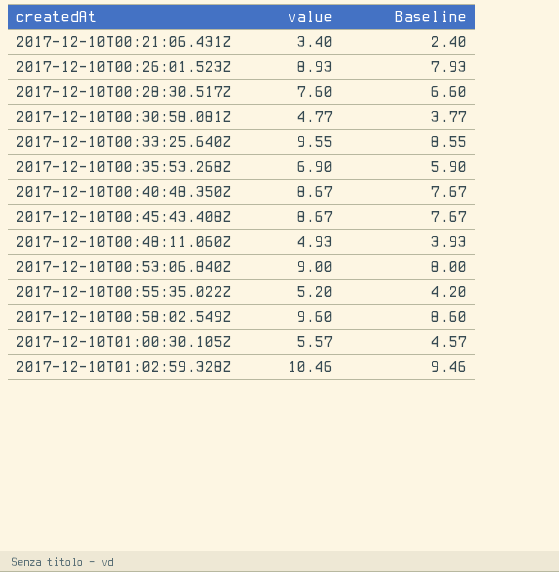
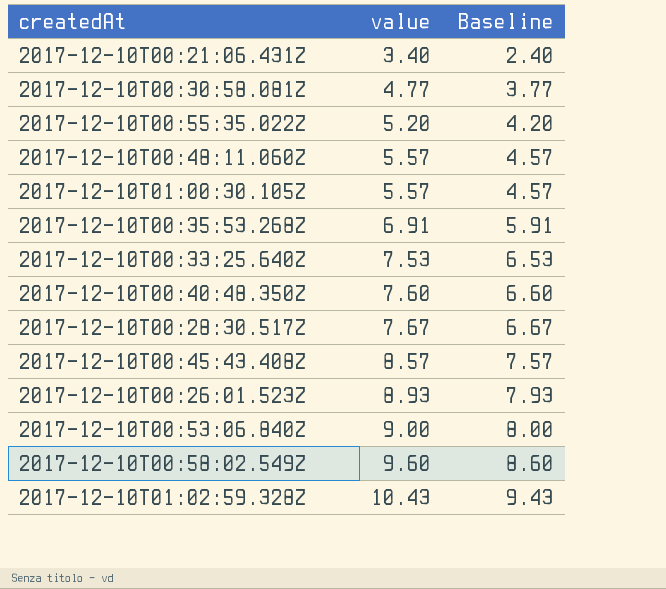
row order: createdAt ascending -> value ascending
2017-12-10T00:48:11.060Z | value: 4.93 -> 5.57
2017-12-10T00:48:11.060Z | Baseline: 3.93 -> 4.57
2017-12-10T00:35:53.268Z | value: 6.90 -> 6.91
2017-12-10T00:35:53.268Z | Baseline: 5.90 -> 5.91
2017-12-10T00:33:25.640Z | value: 9.55 -> 7.53
2017-12-10T00:33:25.640Z | Baseline: 8.55 -> 6.53
2017-12-10T00:40:48.350Z | value: 8.67 -> 7.60
2017-12-10T00:40:48.350Z | Baseline: 7.67 -> 6.60
2017-12-10T00:28:30.517Z | value: 7.60 -> 7.67
2017-12-10T00:28:30.517Z | Baseline: 6.60 -> 6.67
2017-12-10T00:45:43.408Z | value: 8.67 -> 8.57
2017-12-10T00:45:43.408Z | Baseline: 7.67 -> 7.57
2017-12-10T01:02:59.328Z | value: 10.46 -> 10.43
2017-12-10T01:02:59.328Z | Baseline: 9.46 -> 9.43

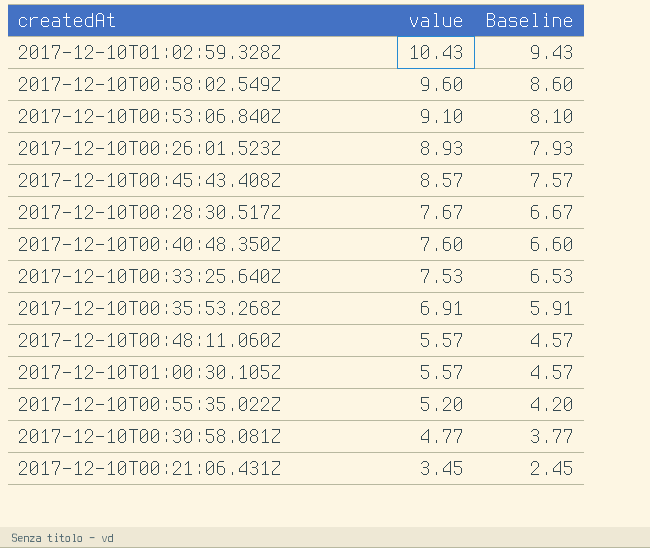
row order: value ascending -> value descending
2017-12-10T00:53:06.840Z | value: 9.00 -> 9.10
2017-12-10T00:53:06.840Z | Baseline: 8.00 -> 8.10
2017-12-10T00:21:06.431Z | value: 3.40 -> 3.45
2017-12-10T00:21:06.431Z | Baseline: 2.40 -> 2.45

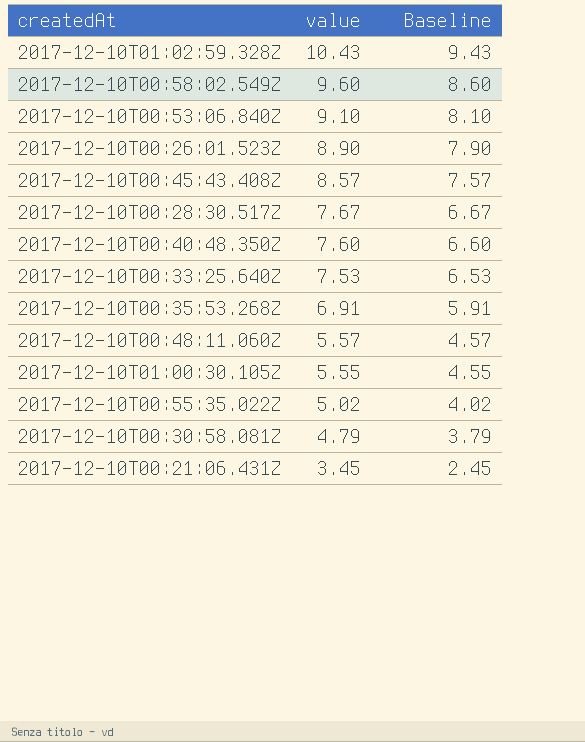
2017-12-10T00:26:01.523Z | value: 8.93 -> 8.90
2017-12-10T00:26:01.523Z | Baseline: 7.93 -> 7.90
2017-12-10T01:00:30.105Z | value: 5.57 -> 5.55
2017-12-10T01:00:30.105Z | Baseline: 4.57 -> 4.55
2017-12-10T00:55:35.022Z | value: 5.20 -> 5.02
2017-12-10T00:55:35.022Z | Baseline: 4.20 -> 4.02
2017-12-10T00:30:58.081Z | value: 4.77 -> 4.79
2017-12-10T00:30:58.081Z | Baseline: 3.77 -> 3.79

